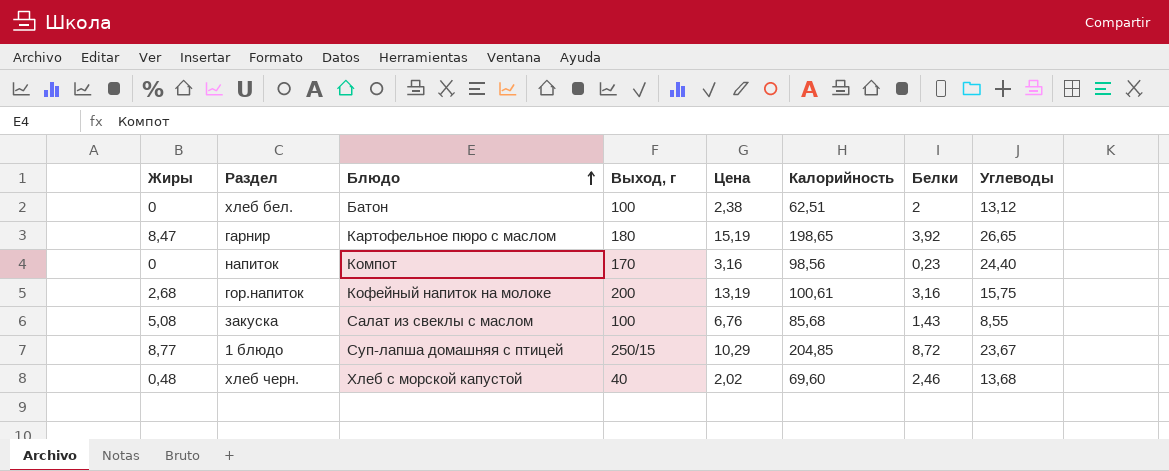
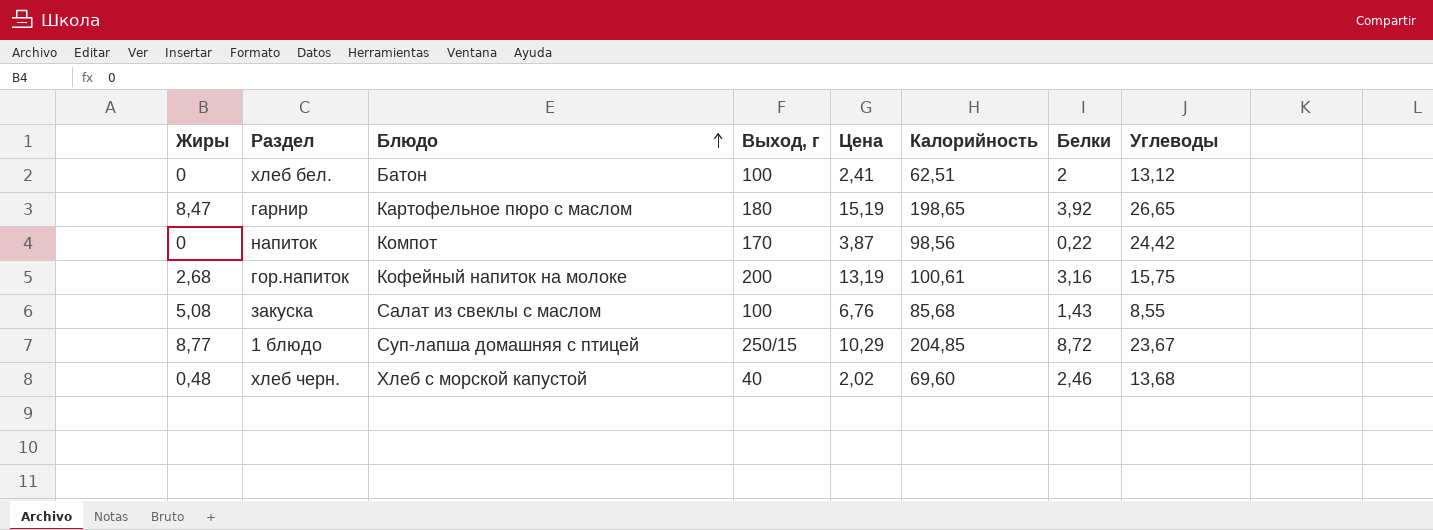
хлеб бел. | Цена: 2,38 -> 2,41
напиток | Цена: 3,16 -> 3,87
напиток | Белки: 0,23 -> 0,22
напиток | Углеводы: 24,40 -> 24,42

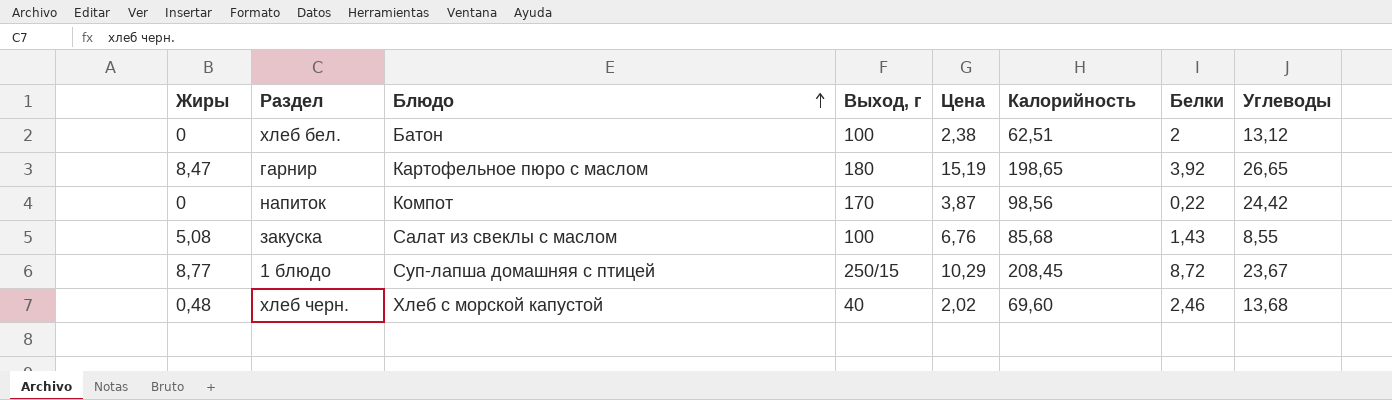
row гор.напиток: 2,68 | Кофейный напиток на молоке | 200 | 13,19 | 100,61 | 3,16 | 15,75 -> none
хлеб бел. | Цена: 2,41 -> 2,38
1 блюдо | Калорийность: 204,85 -> 208,45

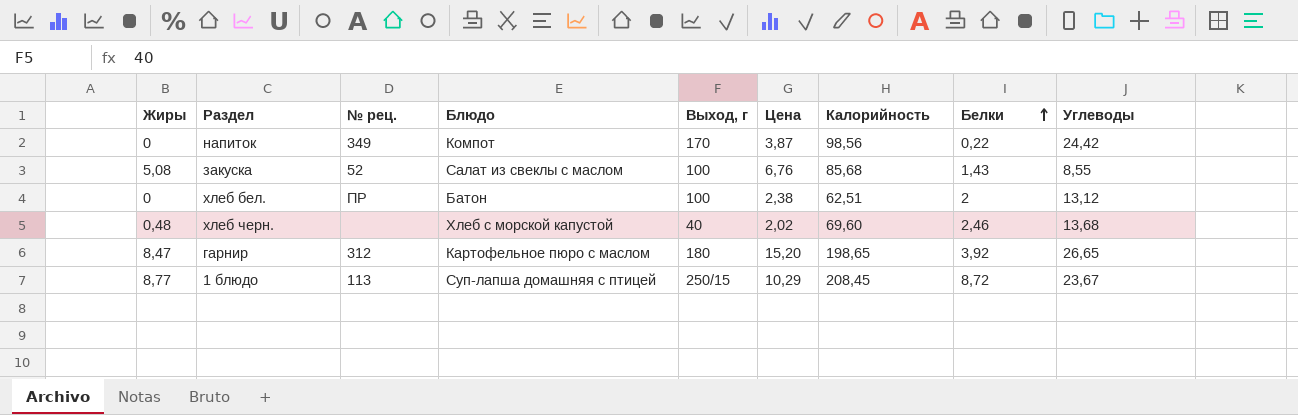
row order: Блюдо ascending -> Белки ascending
column № рец. | position: none -> 3
гарнир | Цена: 15,19 -> 15,20

